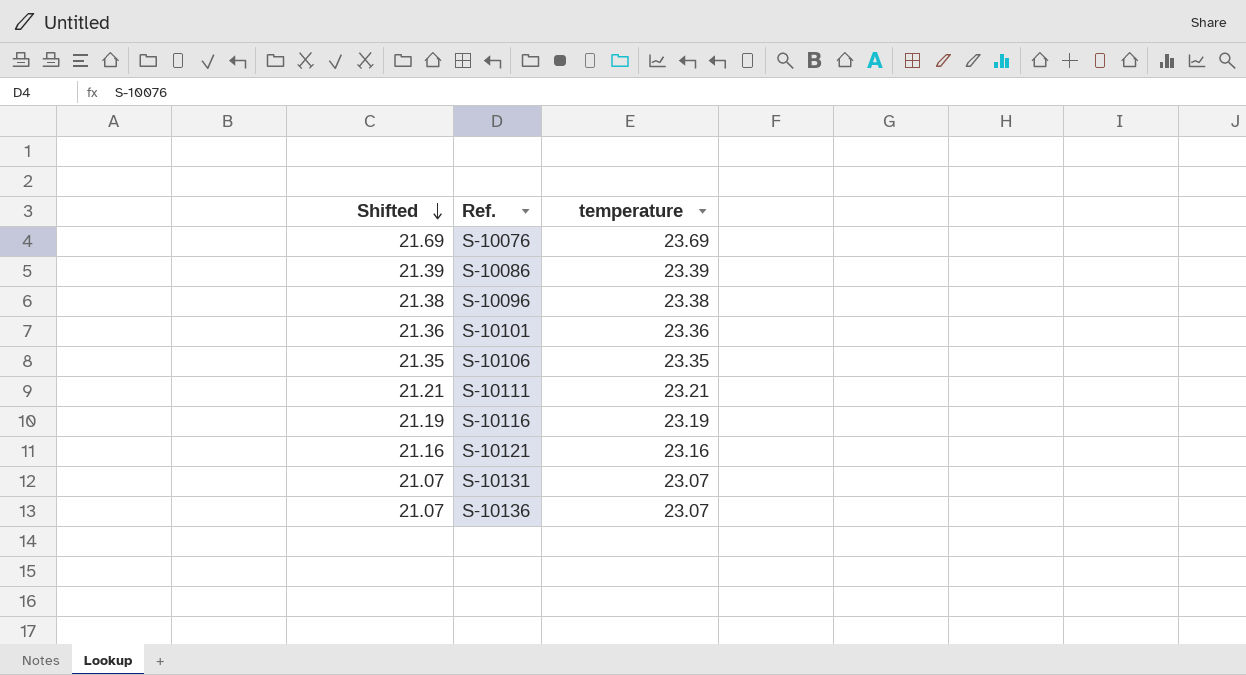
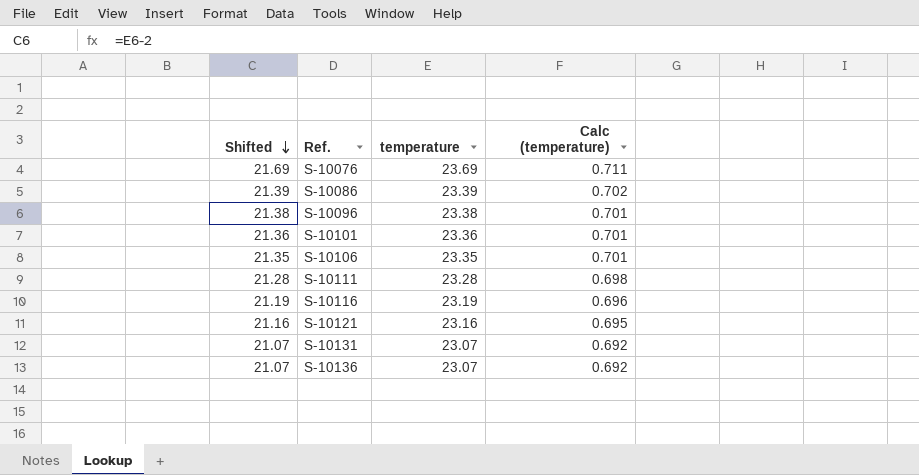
column Calc (temperature) | formula: none -> [temperature] * 0.03
S-10111 | Shifted: 21.21 -> 21.28
S-10111 | temperature: 23.21 -> 23.28

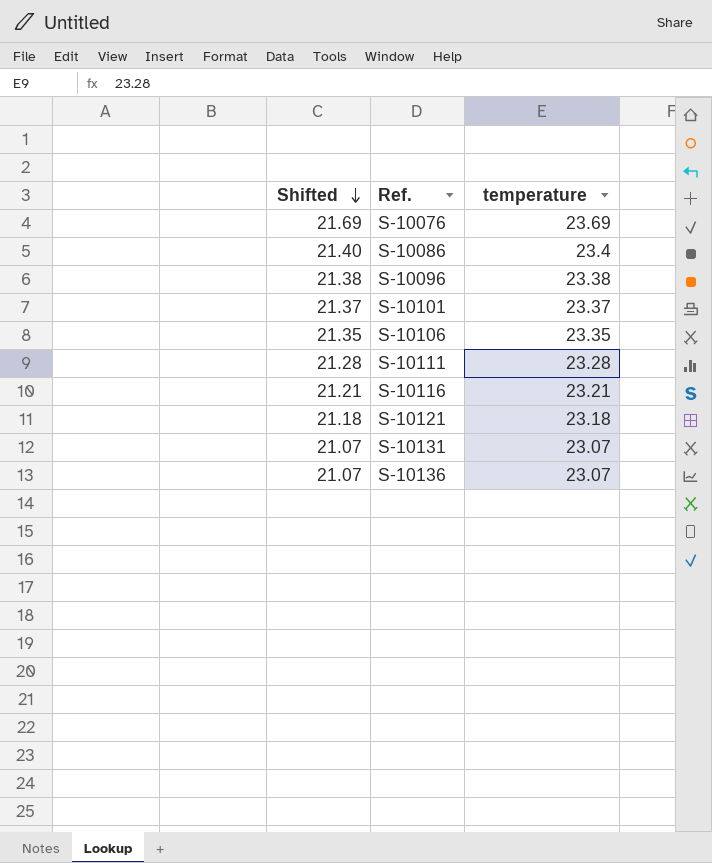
column Calc (temperature) | formula: [temperature] * 0.03 -> none
S-10086 | Shifted: 21.39 -> 21.40
S-10086 | temperature: 23.39 -> 23.4
S-10101 | Shifted: 21.36 -> 21.37
S-10101 | temperature: 23.36 -> 23.37
S-10116 | Shifted: 21.19 -> 21.21
S-10116 | temperature: 23.19 -> 23.21
S-10121 | Shifted: 21.16 -> 21.18
S-10121 | temperature: 23.16 -> 23.18

